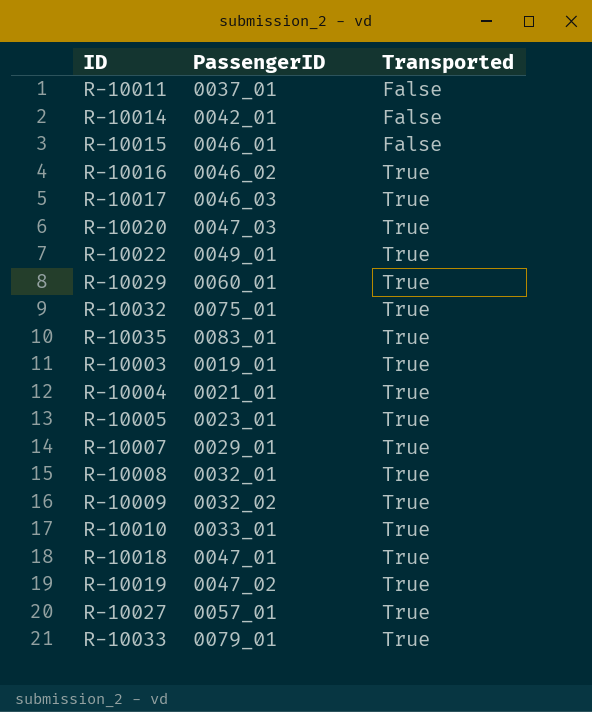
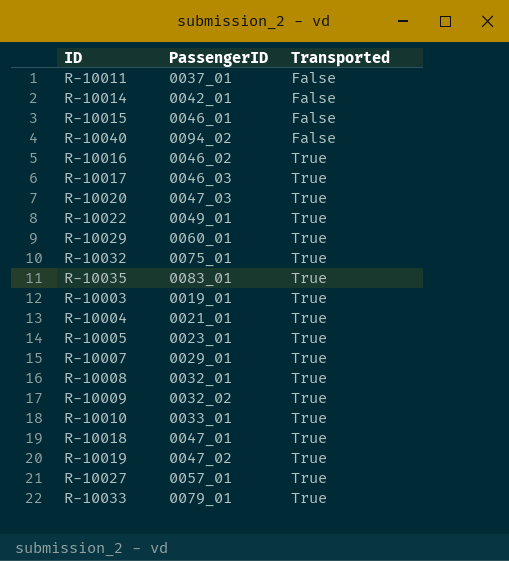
row R-10040: none -> 0094_02 | False

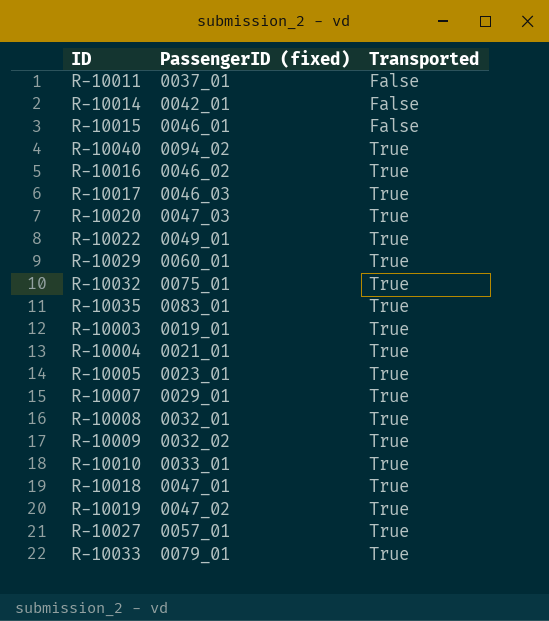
column name: PassengerID -> PassengerID (fixed)
R-10040 | Transported: False -> True

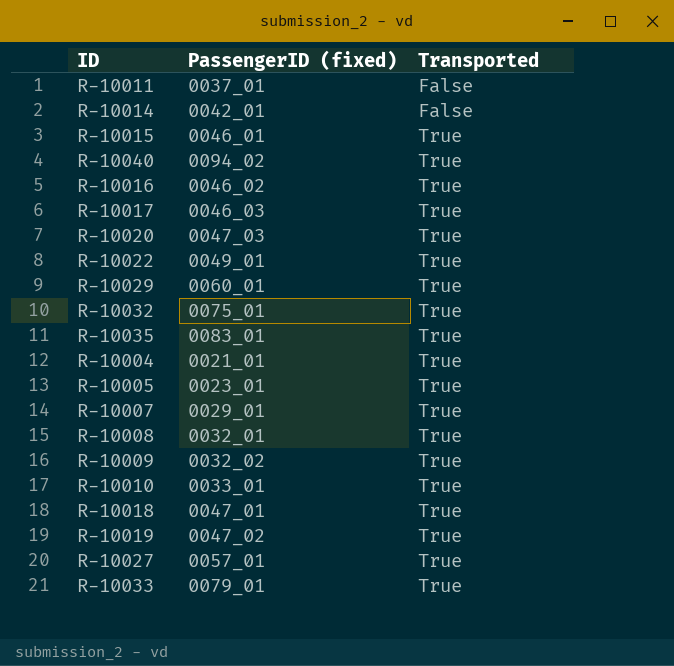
row R-10003: 0019_01 | True -> none
R-10015 | Transported: False -> True

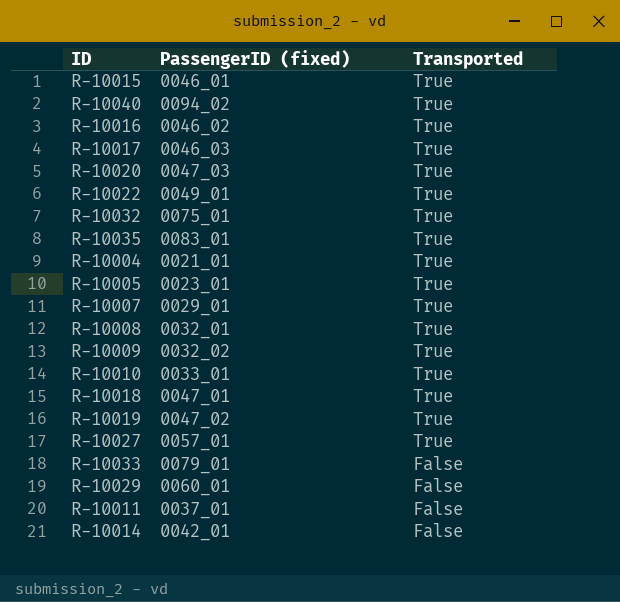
row order: Transported ascending -> Transported descending
R-10033 | Transported: True -> False
R-10029 | Transported: True -> False

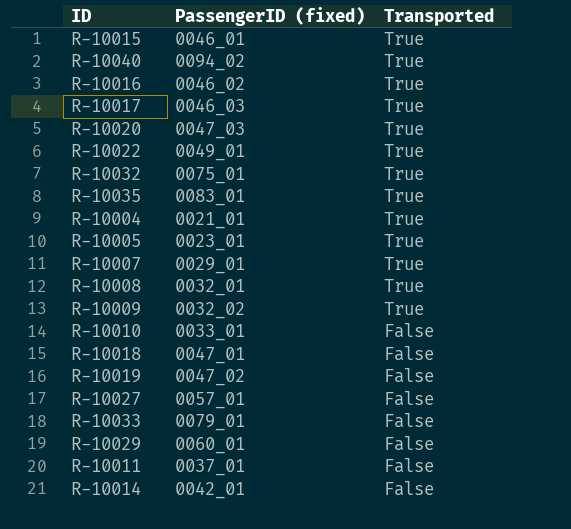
R-10010 | Transported: True -> False
R-10018 | Transported: True -> False
R-10019 | Transported: True -> False
R-10027 | Transported: True -> False

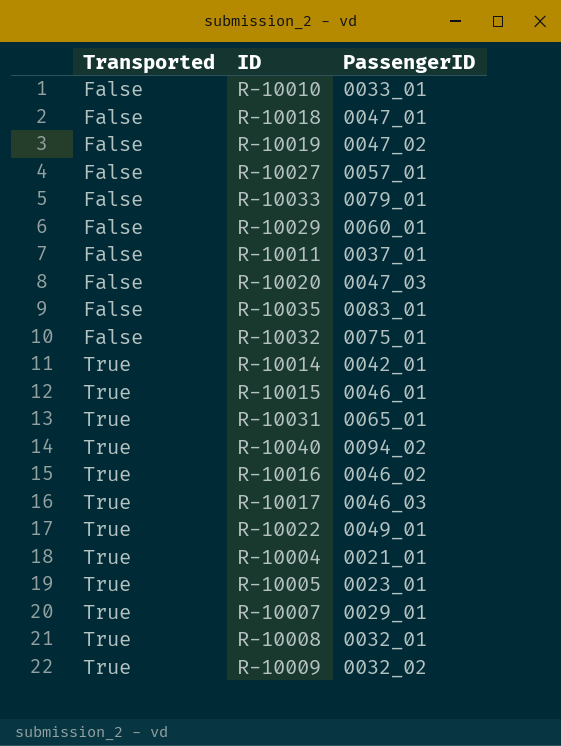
row order: Transported descending -> Transported ascending
column Transported | position: 3 -> 1
column name: PassengerID (fixed) -> PassengerID
R-10020 | Transported: True -> False
R-10035 | Transported: True -> False
R-10032 | Transported: True -> False
R-10014 | Transported: False -> True
row R-10031: none -> True | 0065_01

